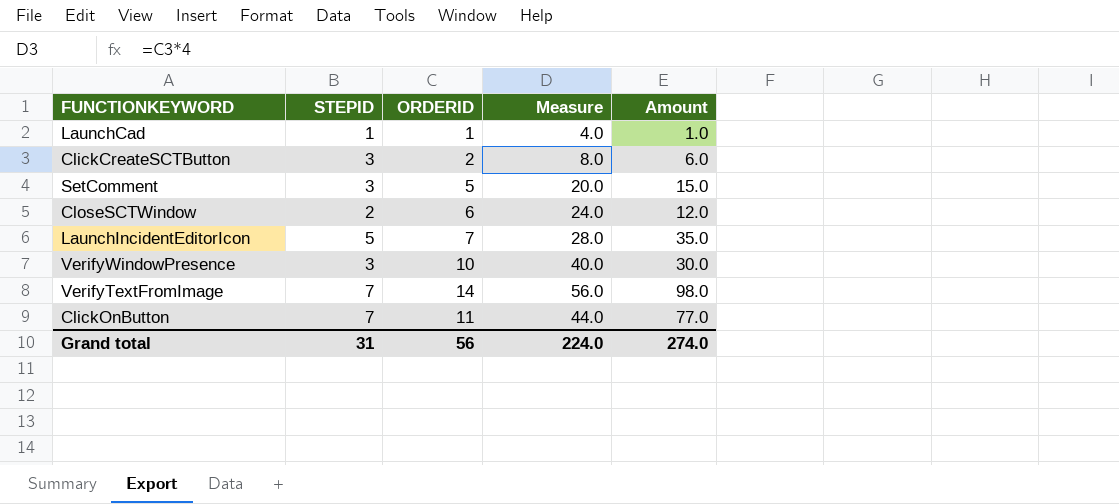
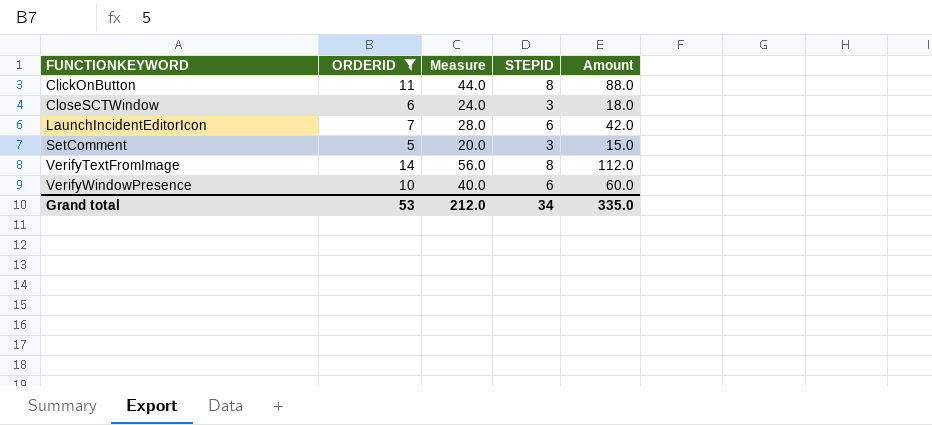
filter: none -> ORDERID >= 5
row order: none -> FUNCTIONKEYWORD ascending
column STEPID | position: 2 -> 4
ClickOnButton | STEPID: 7 -> 8
ClickOnButton | Amount: 77.0 -> 88.0
CloseSCTWindow | STEPID: 2 -> 3
CloseSCTWindow | Amount: 12.0 -> 18.0
LaunchIncidentEditorIcon | STEPID: 5 -> 6
LaunchIncidentEditorIcon | Amount: 35.0 -> 42.0
VerifyTextFromImage | STEPID: 7 -> 8
VerifyTextFromImage | Amount: 98.0 -> 112.0
VerifyWindowPresence | STEPID: 3 -> 6
VerifyWindowPresence | Amount: 30.0 -> 60.0
Grand total | ORDERID: 56 -> 53
Grand total | Measure: 224.0 -> 212.0
Grand total | STEPID: 31 -> 34
Grand total | Amount: 274.0 -> 335.0

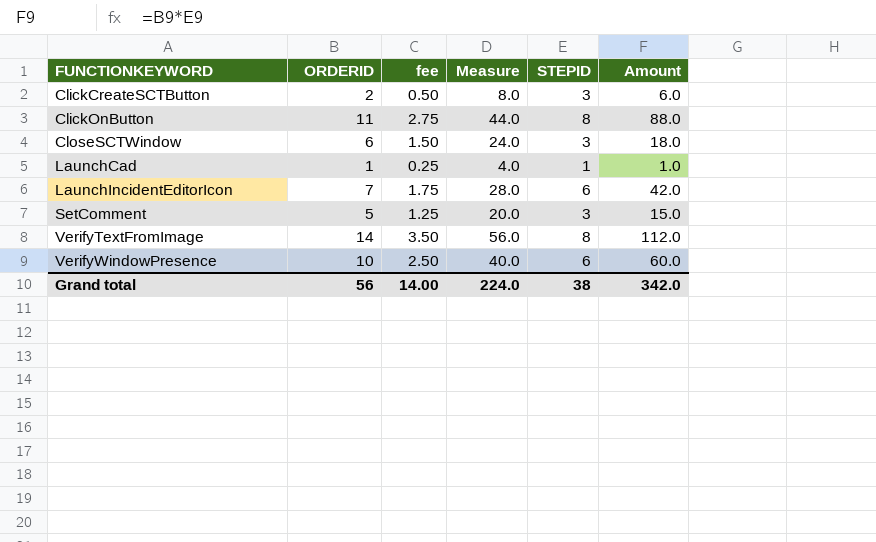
filter: ORDERID >= 5 -> none
column fee | formula: none -> [ORDERID] * 0.25
Grand total | ORDERID: 53 -> 56
Grand total | Measure: 212.0 -> 224.0
Grand total | STEPID: 34 -> 38
Grand total | Amount: 335.0 -> 342.0

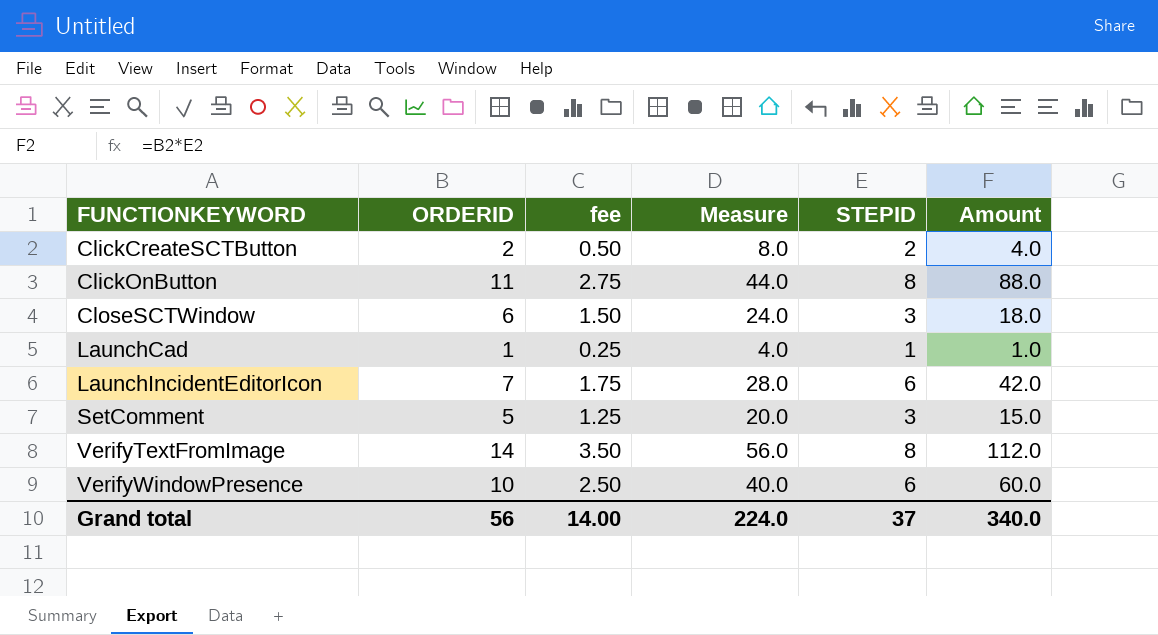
ClickCreateSCTButton | STEPID: 3 -> 2
ClickCreateSCTButton | Amount: 6.0 -> 4.0
Grand total | STEPID: 38 -> 37
Grand total | Amount: 342.0 -> 340.0

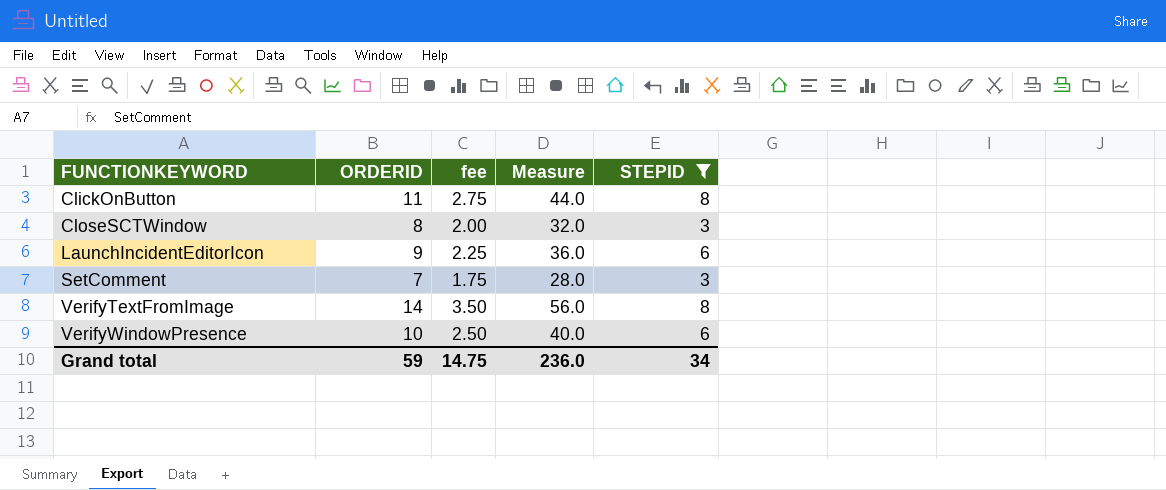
filter: none -> STEPID >= 3
column Amount | formula: [ORDERID] * [STEPID] -> none
CloseSCTWindow | ORDERID: 6 -> 8
CloseSCTWindow | fee: 1.50 -> 2.00
CloseSCTWindow | Measure: 24.0 -> 32.0
LaunchIncidentEditorIcon | ORDERID: 7 -> 9
LaunchIncidentEditorIcon | fee: 1.75 -> 2.25
LaunchIncidentEditorIcon | Measure: 28.0 -> 36.0
SetComment | ORDERID: 5 -> 7
SetComment | fee: 1.25 -> 1.75
SetComment | Measure: 20.0 -> 28.0
Grand total | ORDERID: 56 -> 59
Grand total | fee: 14.00 -> 14.75
Grand total | Measure: 224.0 -> 236.0
Grand total | STEPID: 37 -> 34

